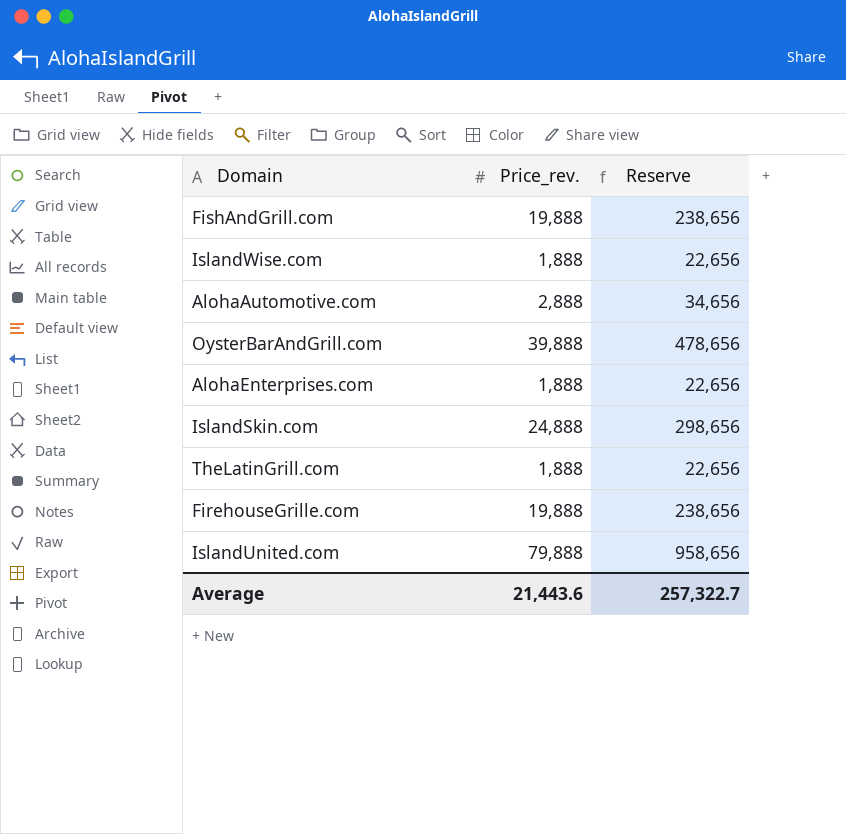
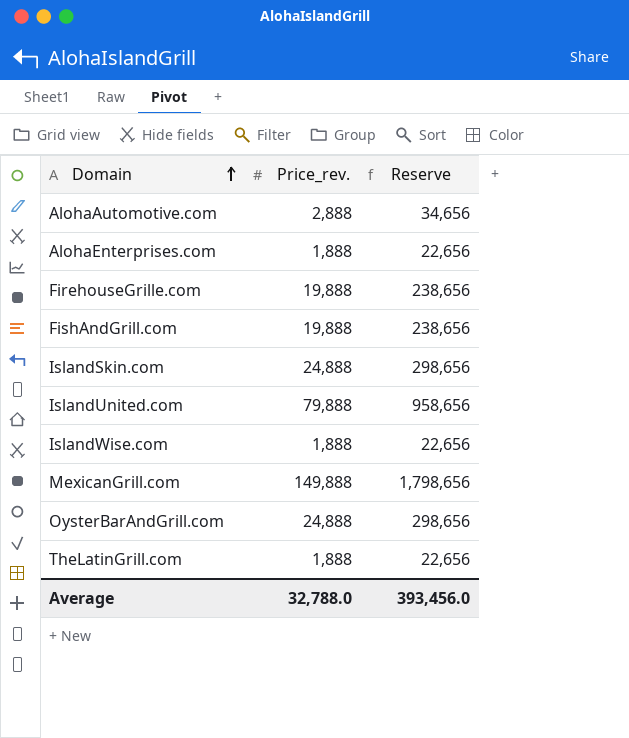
row order: none -> Domain ascending
row MexicanGrill.com: none -> 149,888 | 1,798,656
OysterBarAndGrill.com | Price_rev.: 39,888 -> 24,888
OysterBarAndGrill.com | Reserve: 478,656 -> 298,656
Average | Price_rev.: 21,443.6 -> 32,788.0
Average | Reserve: 257,322.7 -> 393,456.0

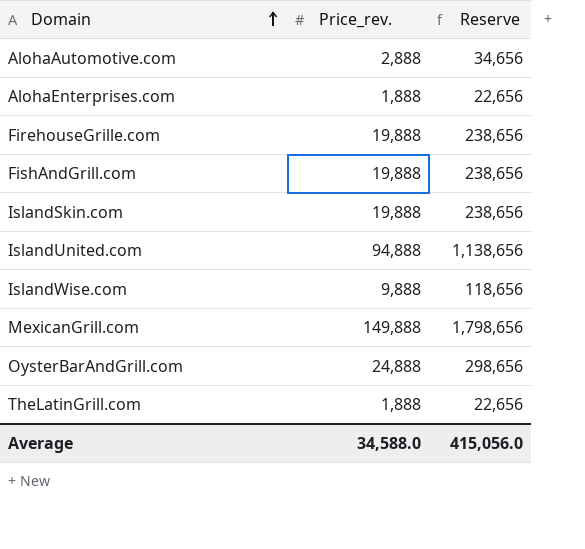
IslandSkin.com | Price_rev.: 24,888 -> 19,888
IslandSkin.com | Reserve: 298,656 -> 238,656
IslandUnited.com | Price_rev.: 79,888 -> 94,888
IslandUnited.com | Reserve: 958,656 -> 1,138,656
IslandWise.com | Price_rev.: 1,888 -> 9,888
IslandWise.com | Reserve: 22,656 -> 118,656
Average | Price_rev.: 32,788.0 -> 34,588.0
Average | Reserve: 393,456.0 -> 415,056.0

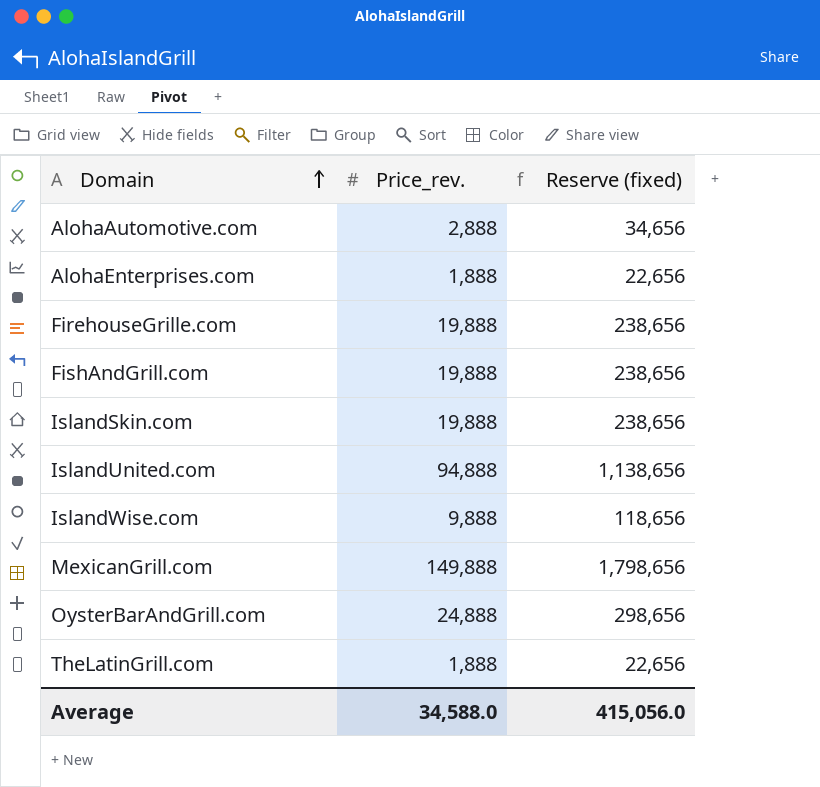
column name: Reserve -> Reserve (fixed)

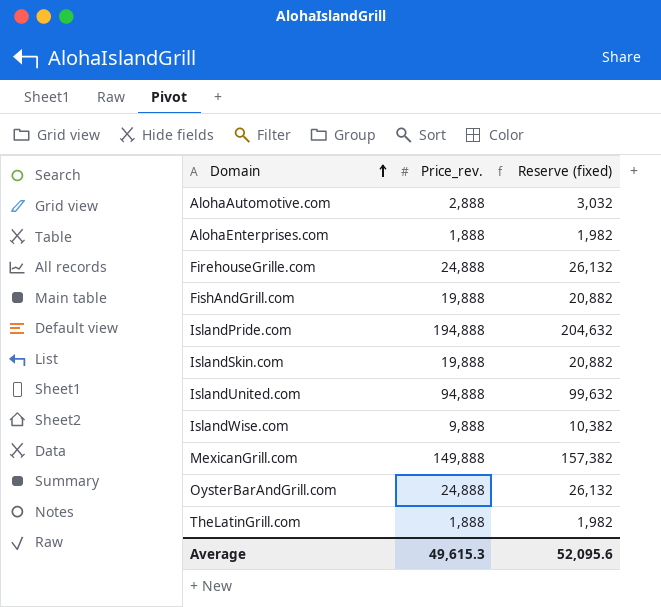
column Reserve (fixed) | formula: [Price_rev.] * 12 -> [Price_rev.] * 1.05
FirehouseGrille.com | Price_rev.: 19,888 -> 24,888
row IslandPride.com: none -> 194,888 | 204,632
Average | Price_rev.: 34,588.0 -> 49,615.3
Average | Reserve (fixed): 415,056.0 -> 52,095.6

